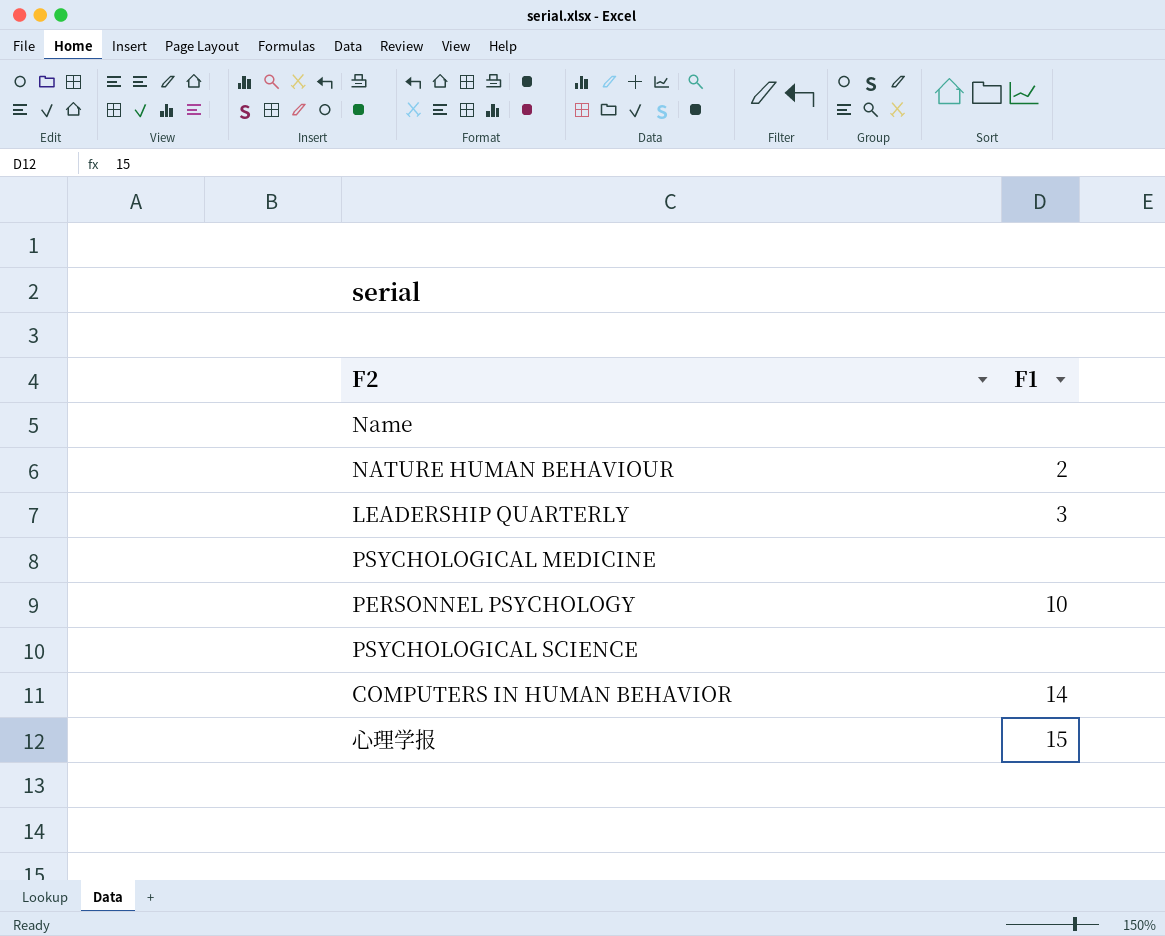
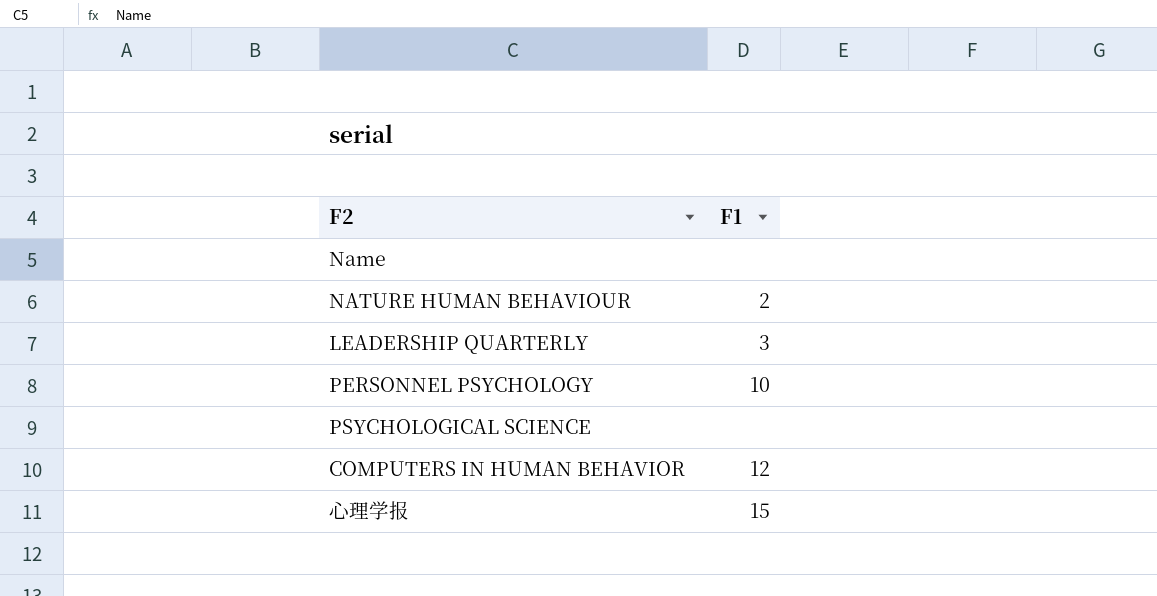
row PSYCHOLOGICAL MEDICINE: none -> none
COMPUTERS IN HUMAN BEHAVIOR | F1: 14 -> 12

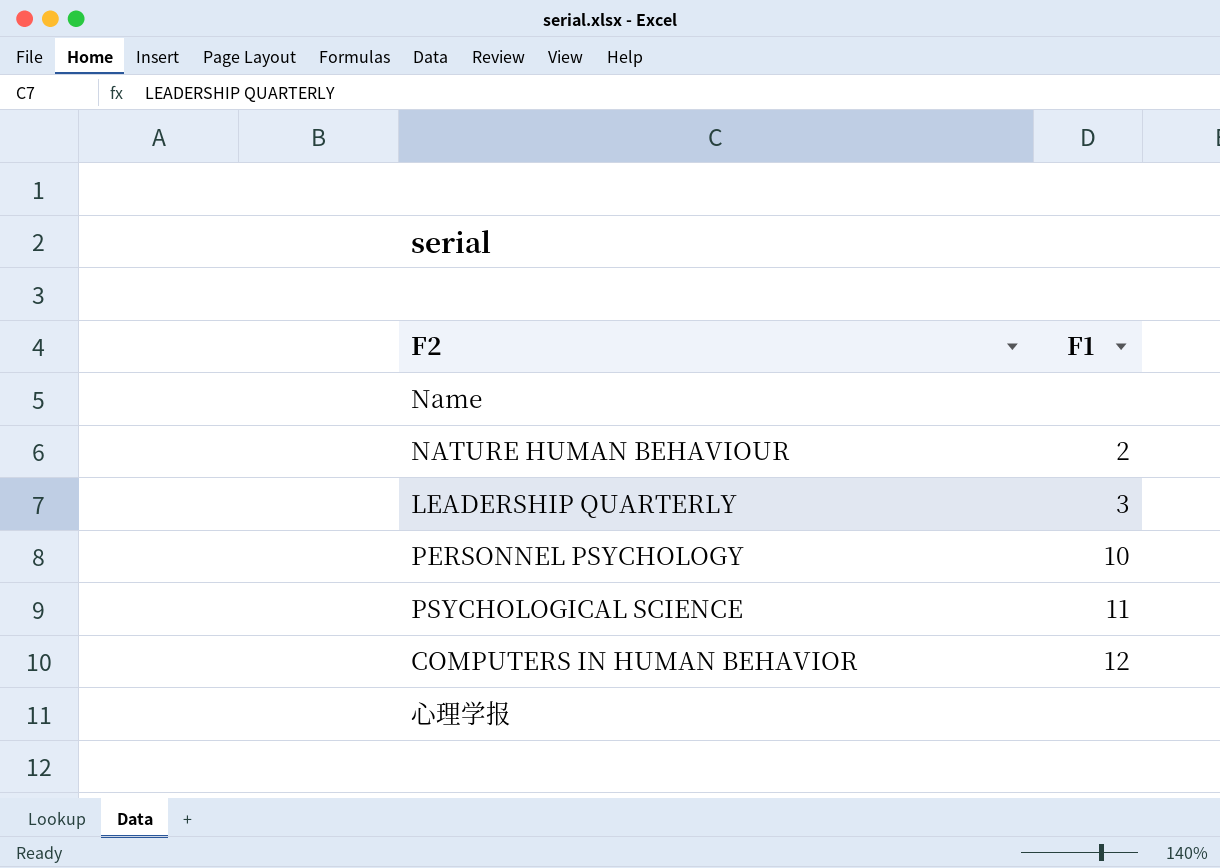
PSYCHOLOGICAL SCIENCE | F1: none -> 11
心理学报 | F1: 15 -> none

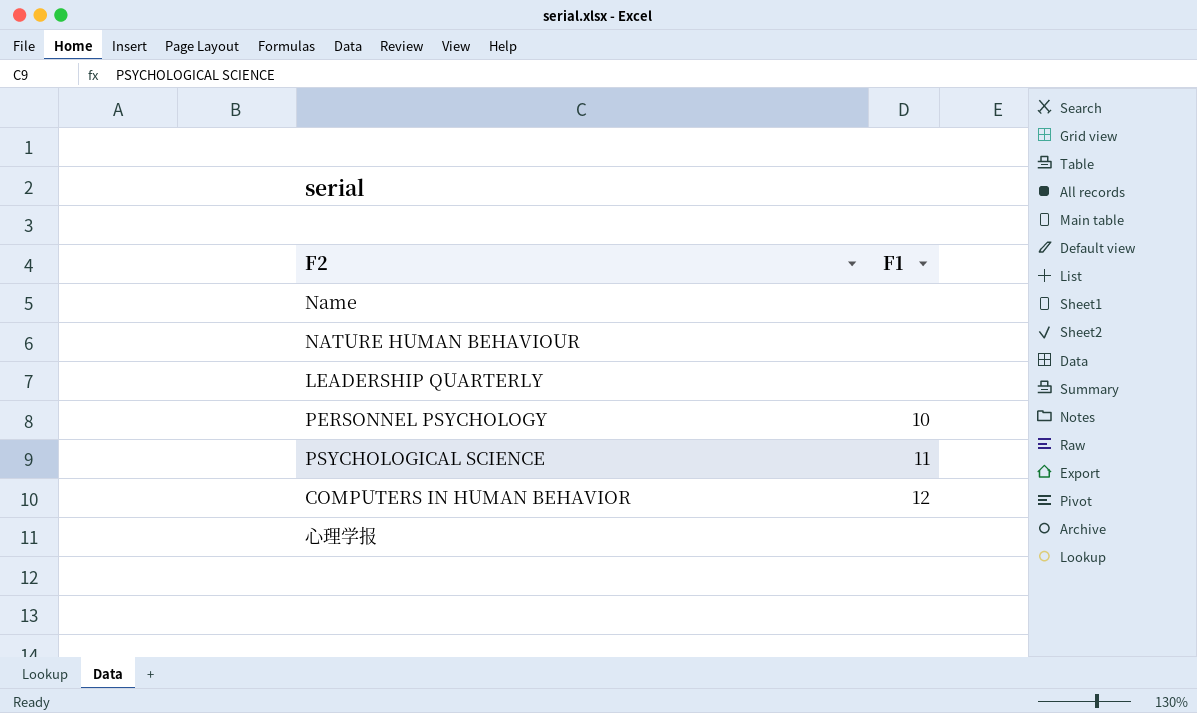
NATURE HUMAN BEHAVIOUR | F1: 2 -> none
LEADERSHIP QUARTERLY | F1: 3 -> none

